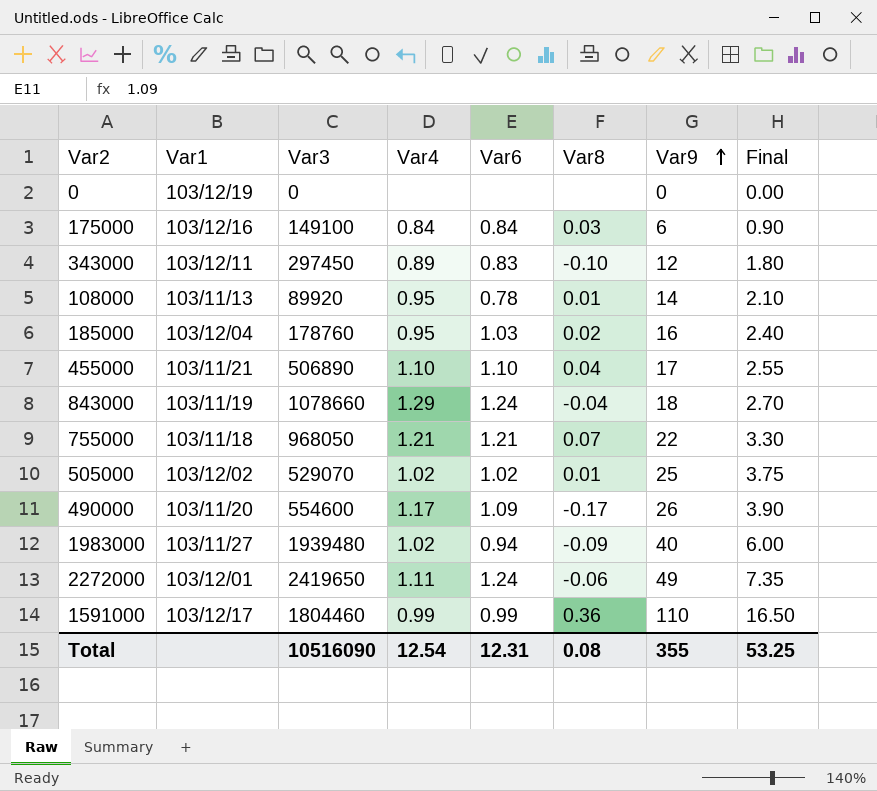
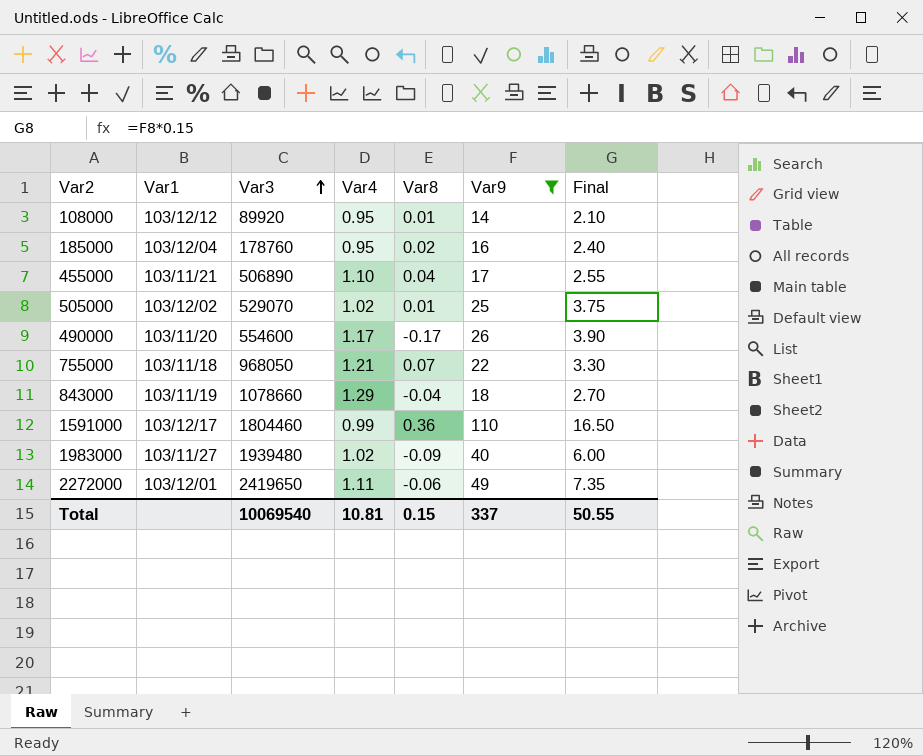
filter: none -> Var9 >= 14
row order: Var9 ascending -> Var3 ascending
column Var6 | position: 5 -> none
108000 | Var1: 103/11/13 -> 103/12/12
Total | Var3: 10516090 -> 10069540
Total | Var4: 12.54 -> 10.81
Total | Var8: 0.08 -> 0.15
Total | Var9: 355 -> 337
Total | Final: 53.25 -> 50.55

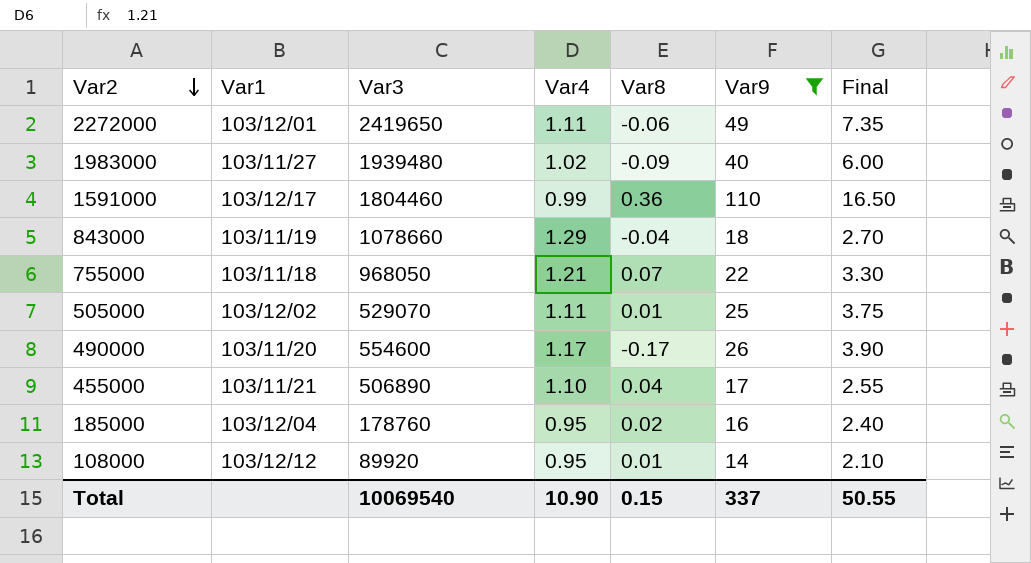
row order: Var3 ascending -> Var2 descending
505000 | Var4: 1.02 -> 1.11
Total | Var4: 10.81 -> 10.90

